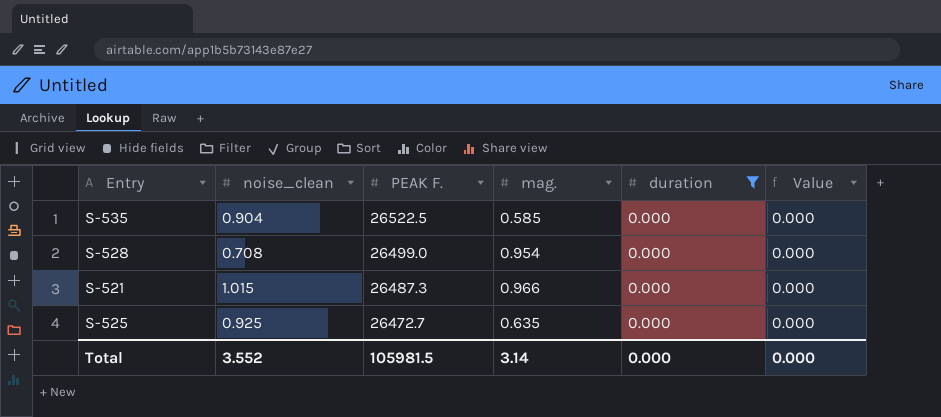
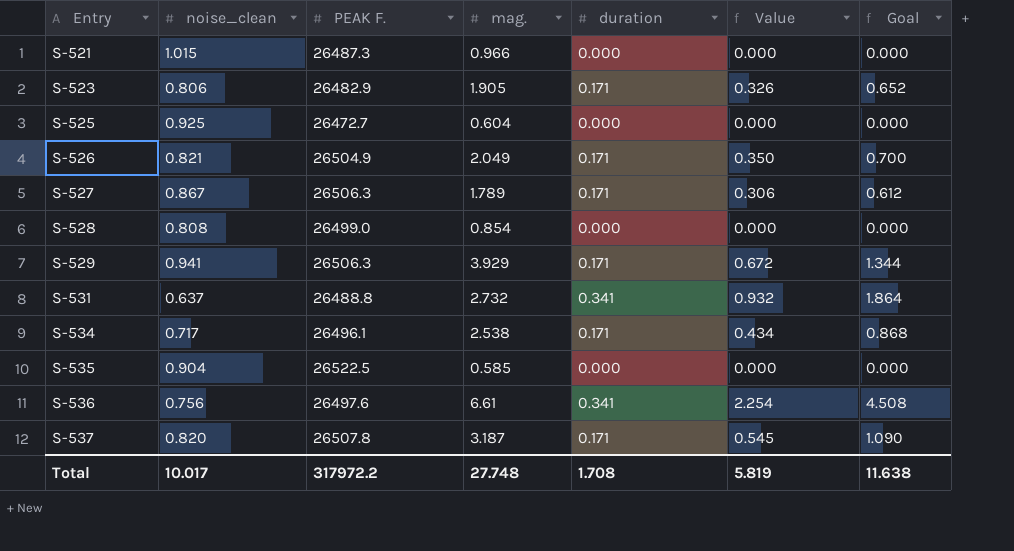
filter: duration = 0.000 -> none
row order: PEAK F. descending -> Entry ascending
column Goal | formula: none -> [Value] * 2
S-525 | mag.: 0.635 -> 0.604
S-528 | noise_clean: 0.708 -> 0.808
S-528 | mag.: 0.954 -> 0.854
Total | noise_clean: 3.552 -> 10.017
Total | PEAK F.: 105981.5 -> 317972.2
Total | mag.: 3.14 -> 27.748
Total | duration: 0.000 -> 1.708
Total | Value: 0.000 -> 5.819

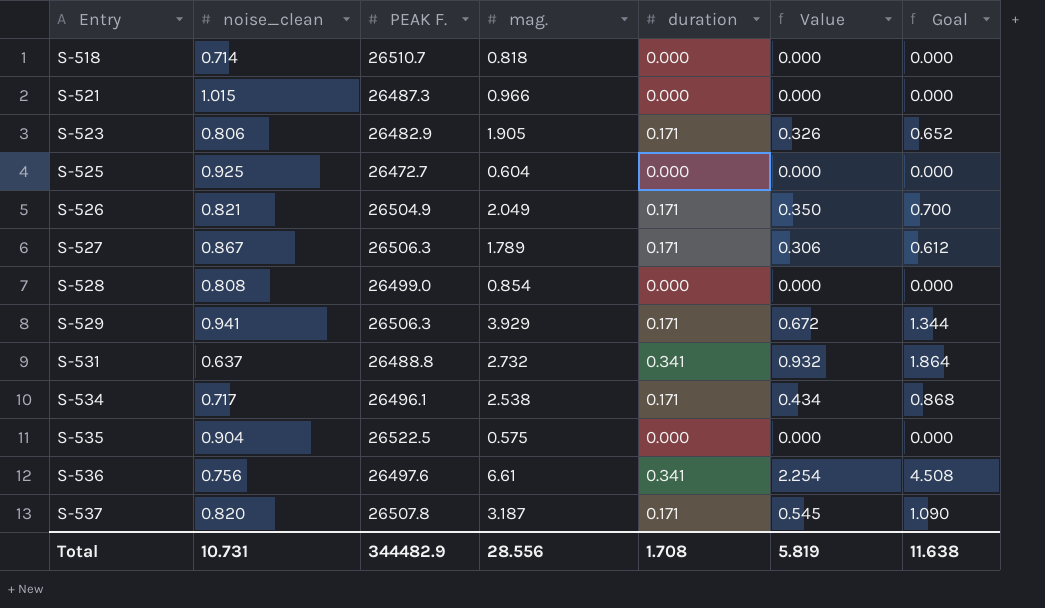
row S-518: none -> 0.714 | 26510.7 | 0.818 | 0.000 | 0.000 | 0.000
S-535 | mag.: 0.585 -> 0.575
Total | noise_clean: 10.017 -> 10.731
Total | PEAK F.: 317972.2 -> 344482.9
Total | mag.: 27.748 -> 28.556

